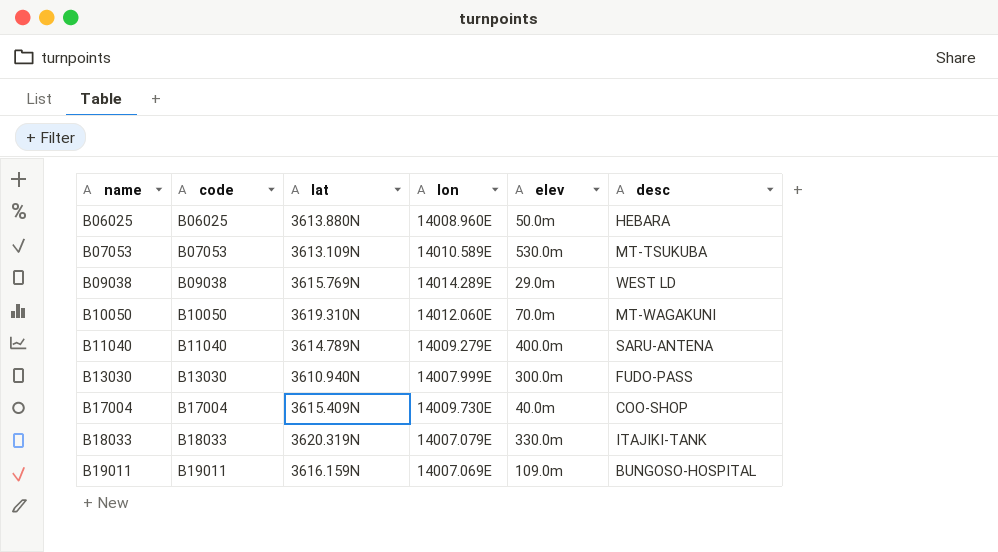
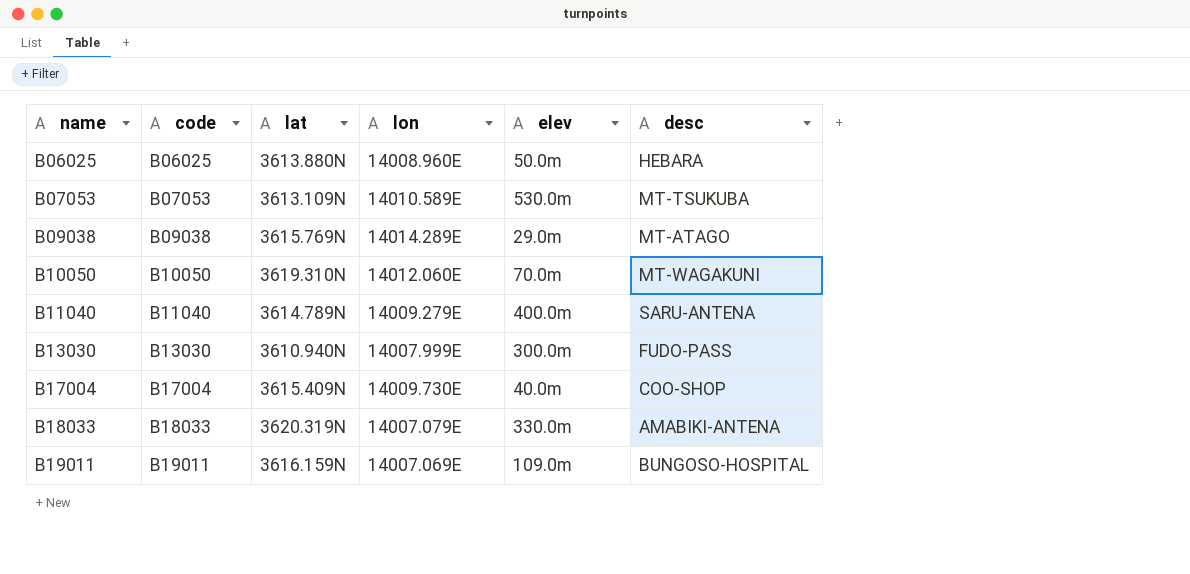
B09038 | desc: WEST LD -> MT-ATAGO
B18033 | desc: ITAJIKI-TANK -> AMABIKI-ANTENA

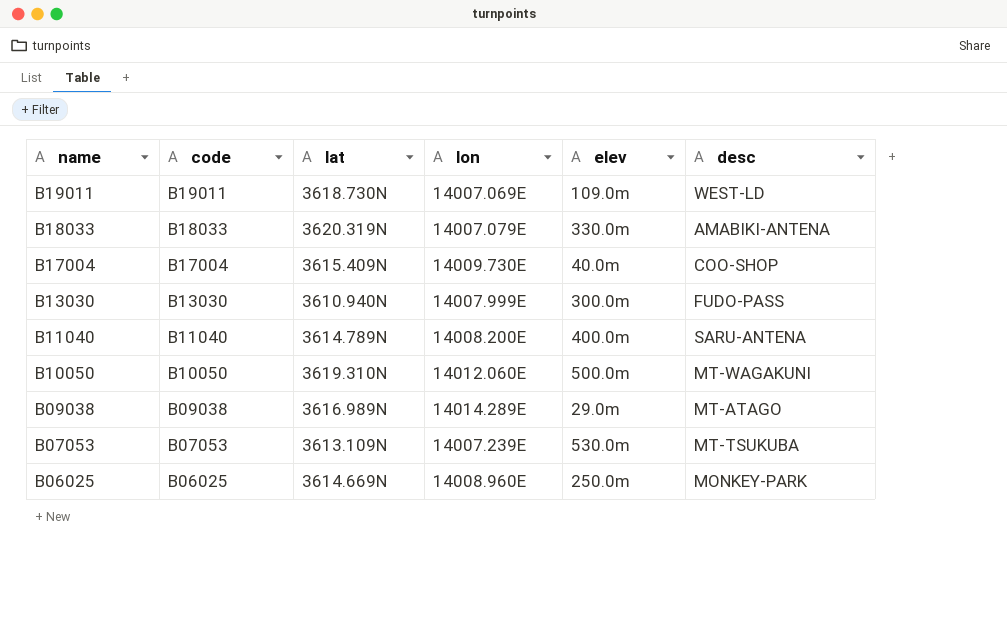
row order: name ascending -> name descending
B19011 | lat: 3616.159N -> 3618.730N
B19011 | desc: BUNGOSO-HOSPITAL -> WEST-LD
B11040 | lon: 14009.279E -> 14008.200E
B10050 | elev: 70.0m -> 500.0m
B09038 | lat: 3615.769N -> 3616.989N
B07053 | lon: 14010.589E -> 14007.239E
B06025 | lat: 3613.880N -> 3614.669N
B06025 | elev: 50.0m -> 250.0m
B06025 | desc: HEBARA -> MONKEY-PARK

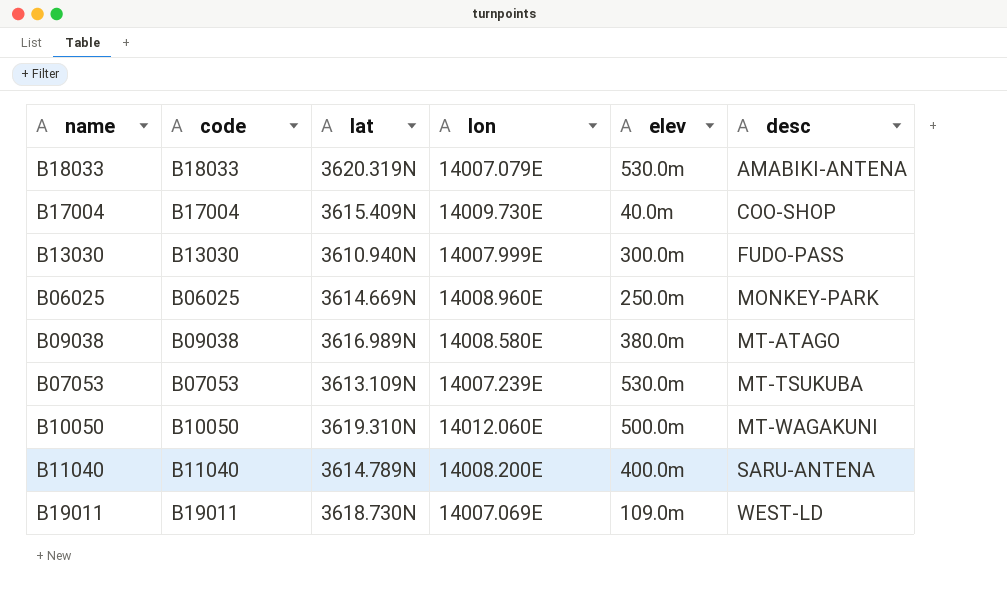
row order: name descending -> desc ascending
B18033 | elev: 330.0m -> 530.0m
B09038 | lon: 14014.289E -> 14008.580E
B09038 | elev: 29.0m -> 380.0m

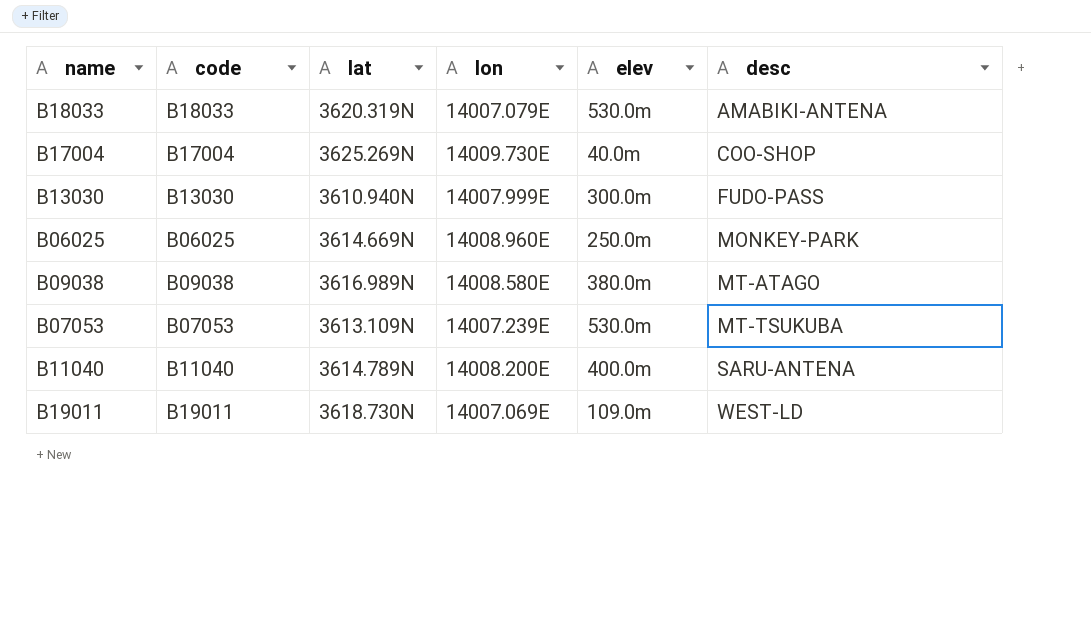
row B10050: B10050 | 3619.310N | 14012.060E | 500.0m | MT-WAGAKUNI -> none
B17004 | lat: 3615.409N -> 3625.269N

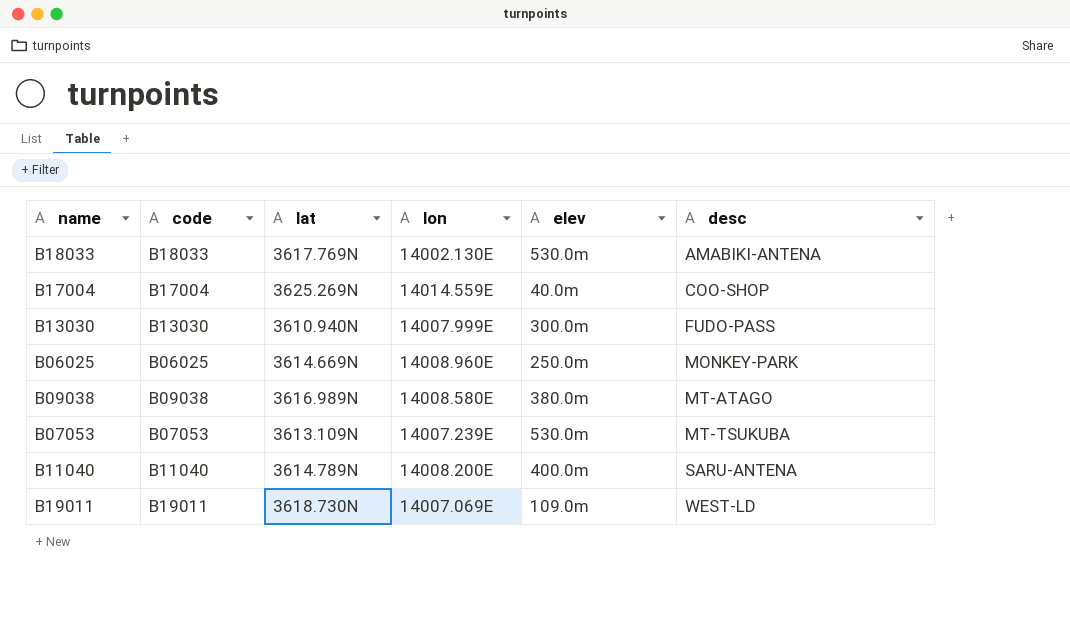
B18033 | lat: 3620.319N -> 3617.769N
B18033 | lon: 14007.079E -> 14002.130E
B17004 | lon: 14009.730E -> 14014.559E

